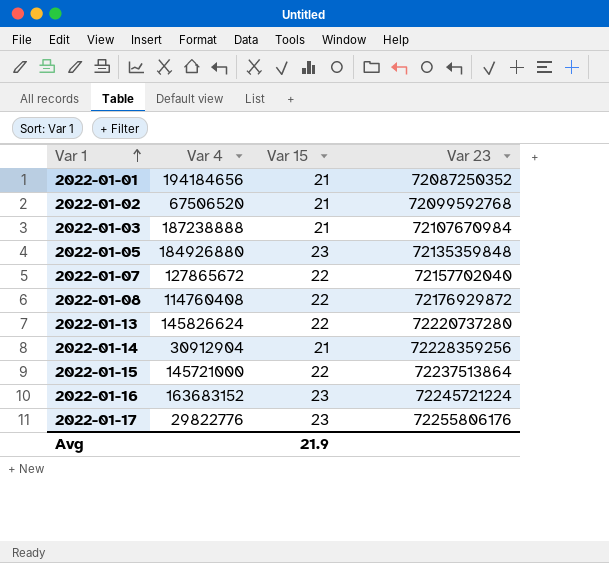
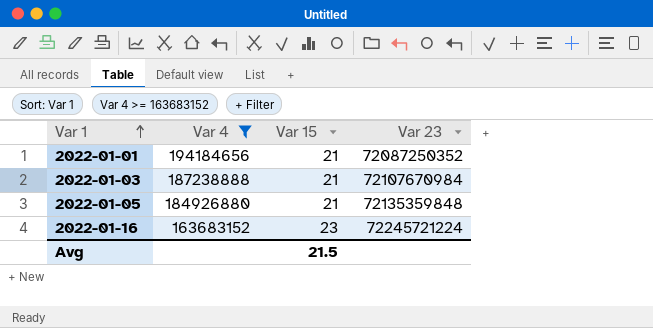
filter: none -> Var 4 >= 163683152
2022-01-05 | Var 15: 23 -> 21
Avg | Var 15: 21.9 -> 21.5

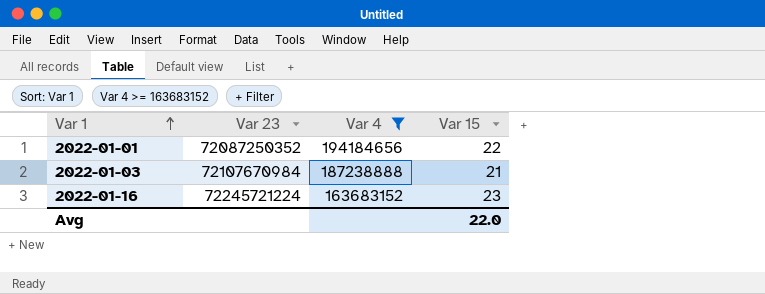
column Var 23 | position: 4 -> 2
row 2022-01-05: 184926880 | 21 | 72135359848 -> none
2022-01-01 | Var 15: 21 -> 22
Avg | Var 15: 21.5 -> 22.0

